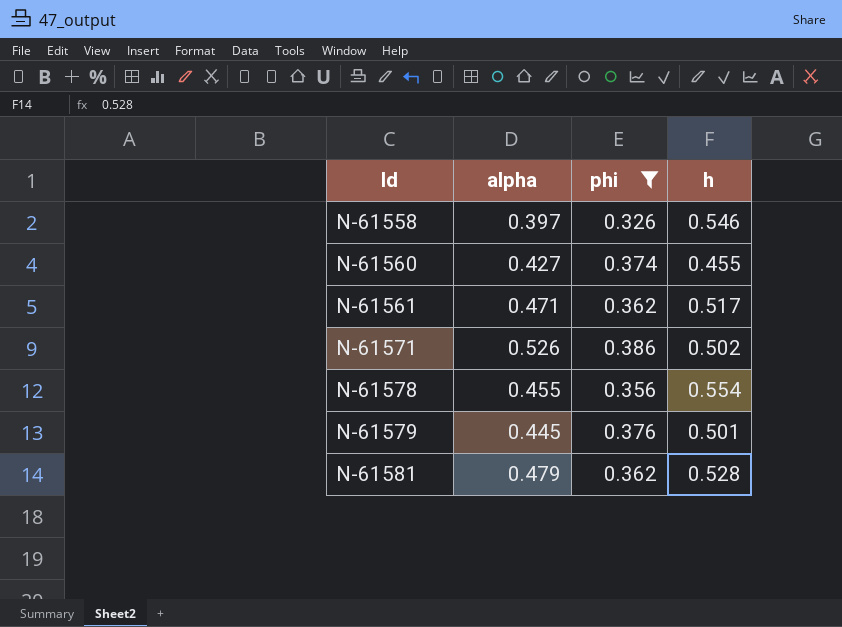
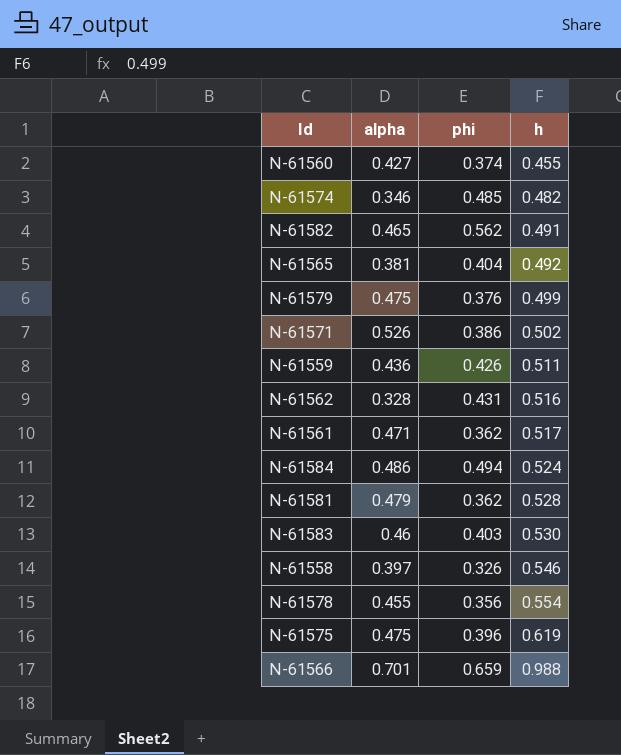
filter: phi <= 0.386 -> none
row order: Id ascending -> h ascending
N-61579 | alpha: 0.445 -> 0.475
N-61579 | h: 0.501 -> 0.499

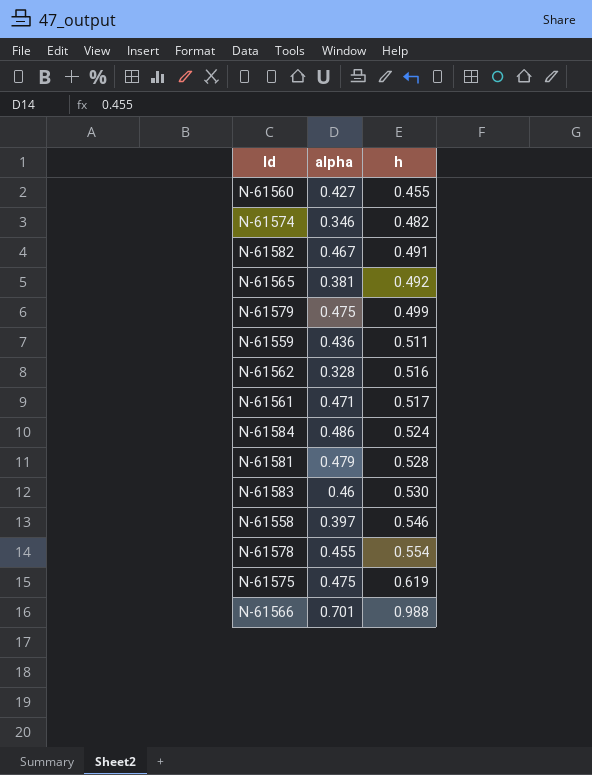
column phi | position: 3 -> none
row N-61571: 0.526 | 0.386 | 0.502 -> none
N-61582 | alpha: 0.465 -> 0.467

